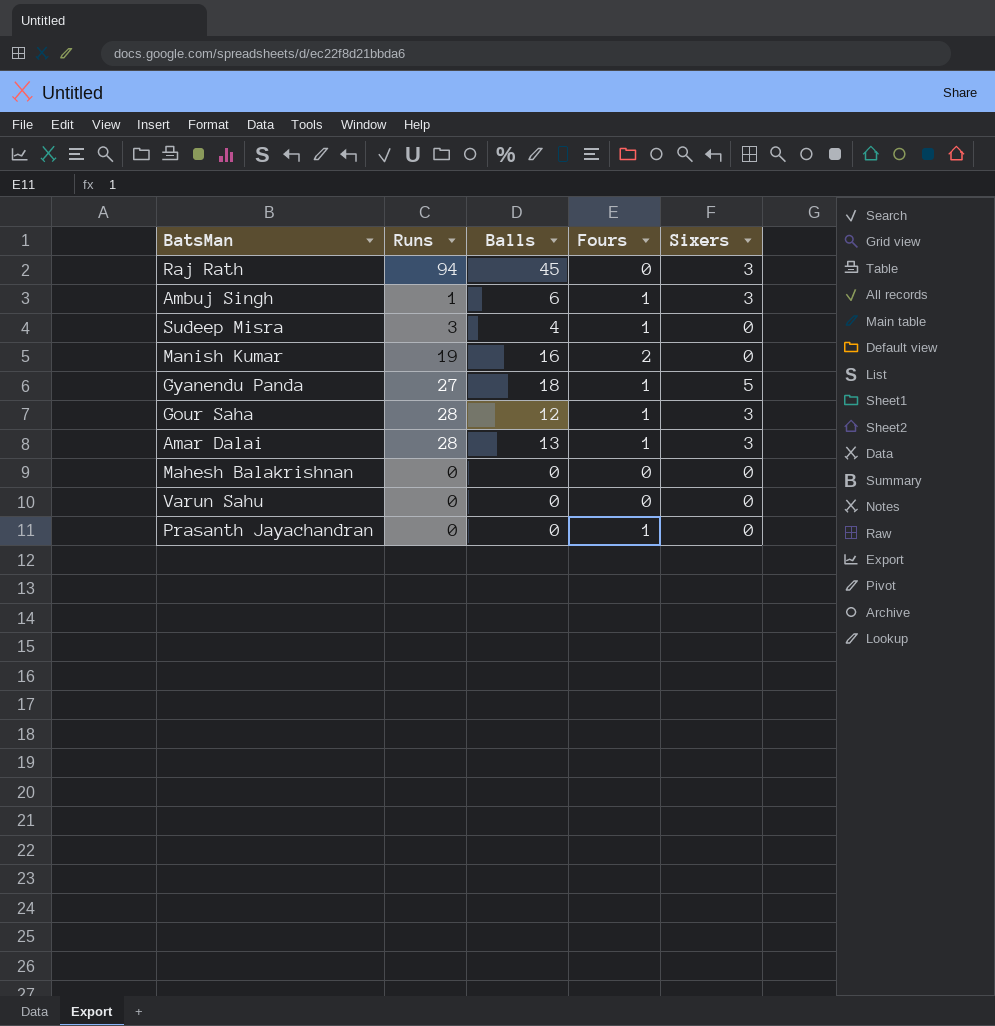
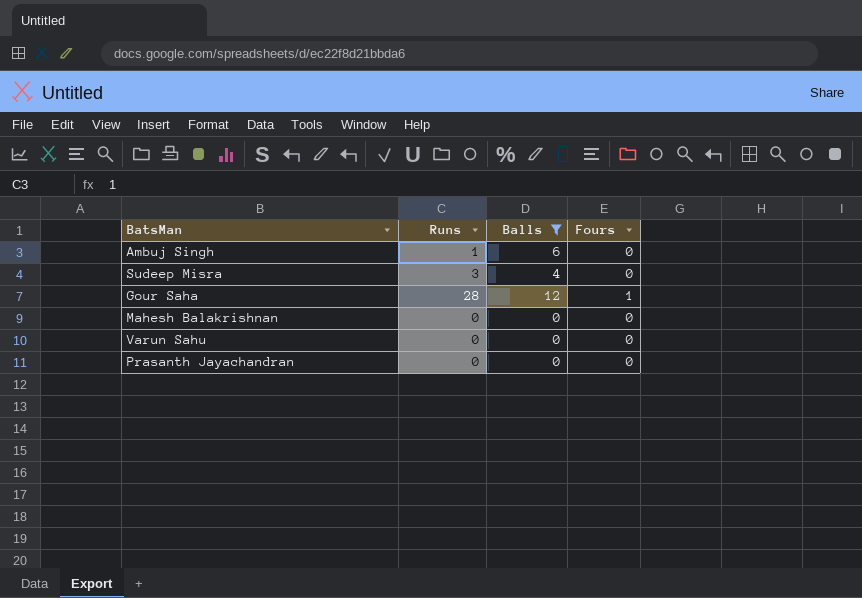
filter: none -> Balls <= 12
column Sixers | position: 5 -> none
Ambuj Singh | Fours: 1 -> 0
Sudeep Misra | Fours: 1 -> 0
Prasanth Jayachandran | Fours: 1 -> 0

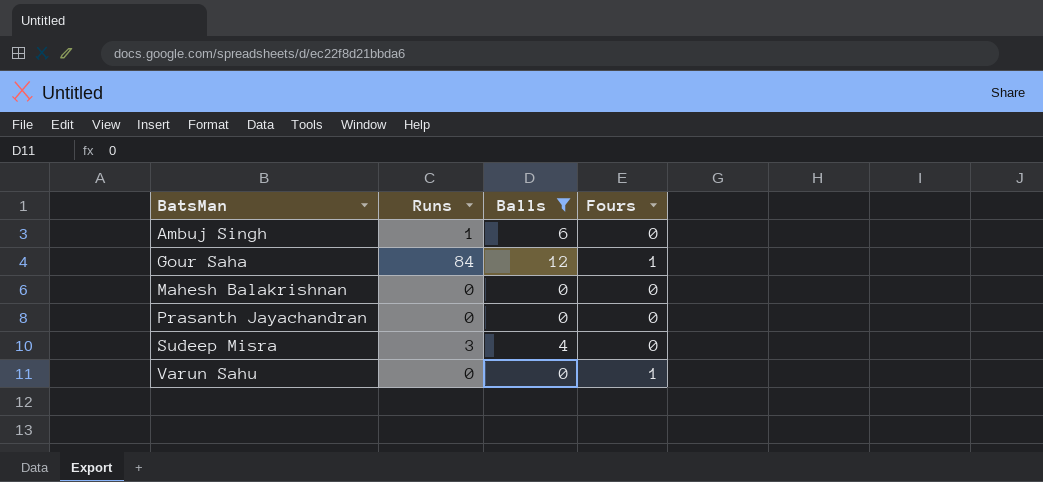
row order: none -> BatsMan ascending
Gour Saha | Runs: 28 -> 84
Varun Sahu | Fours: 0 -> 1

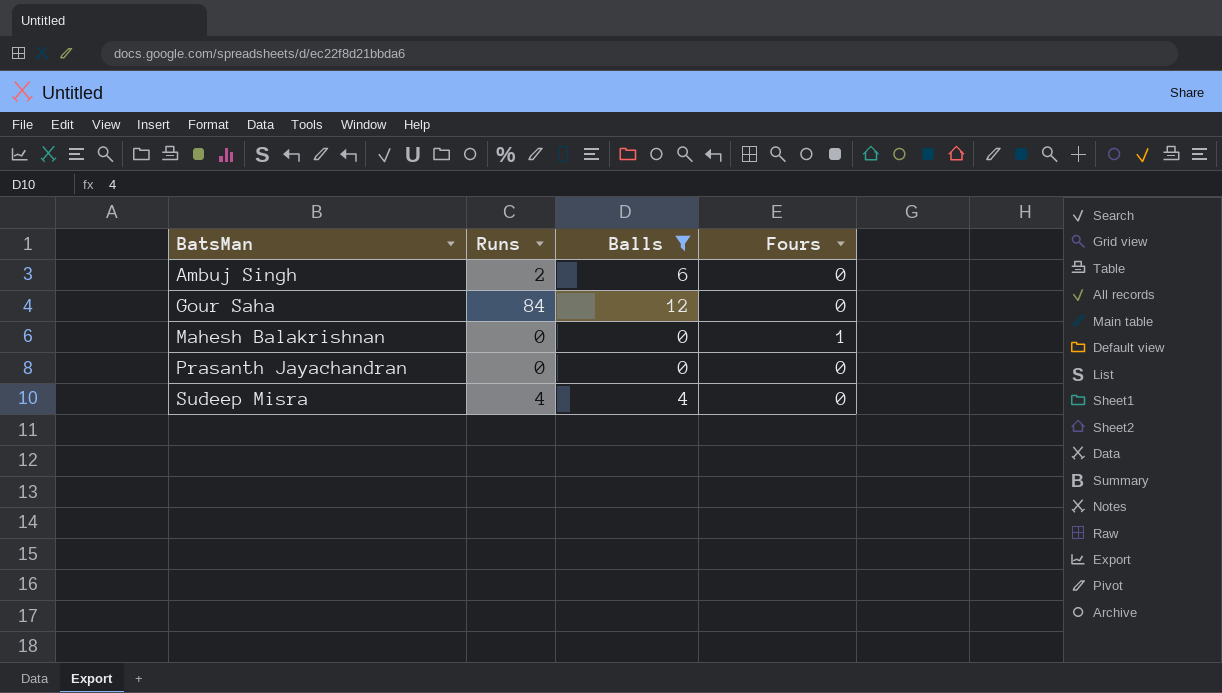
row Varun Sahu: 0 | 0 | 1 -> none
Ambuj Singh | Runs: 1 -> 2
Gour Saha | Fours: 1 -> 0
Mahesh Balakrishnan | Fours: 0 -> 1
Sudeep Misra | Runs: 3 -> 4

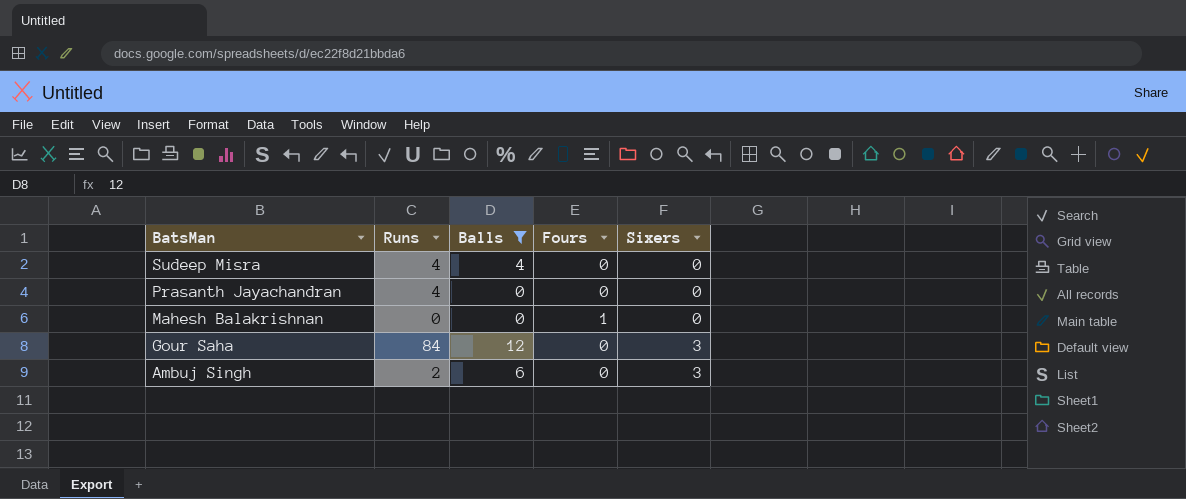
row order: BatsMan ascending -> BatsMan descending
column Sixers | position: none -> 5
Prasanth Jayachandran | Runs: 0 -> 4

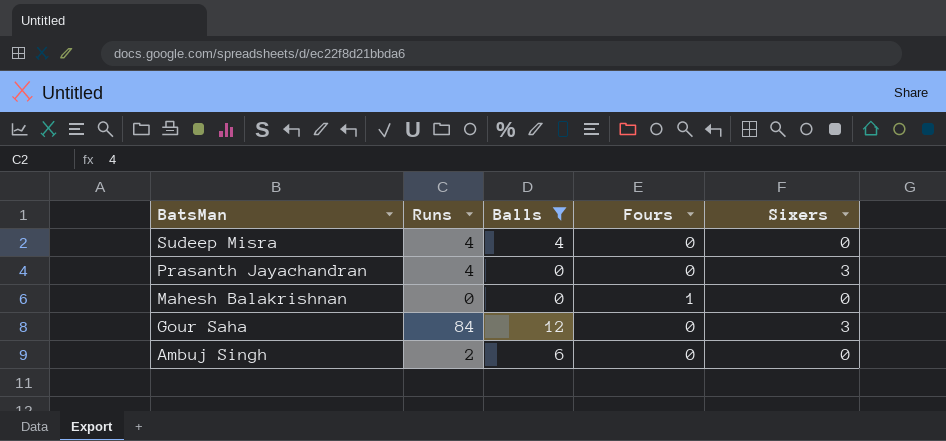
Prasanth Jayachandran | Sixers: 0 -> 3
Ambuj Singh | Sixers: 3 -> 0

